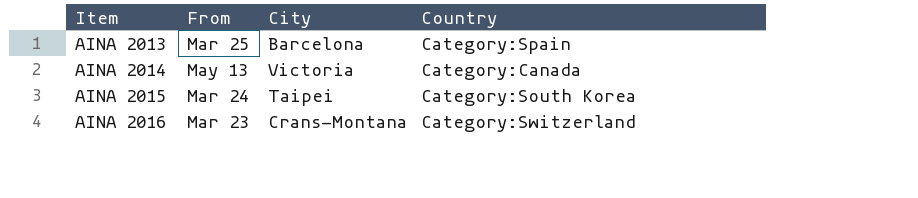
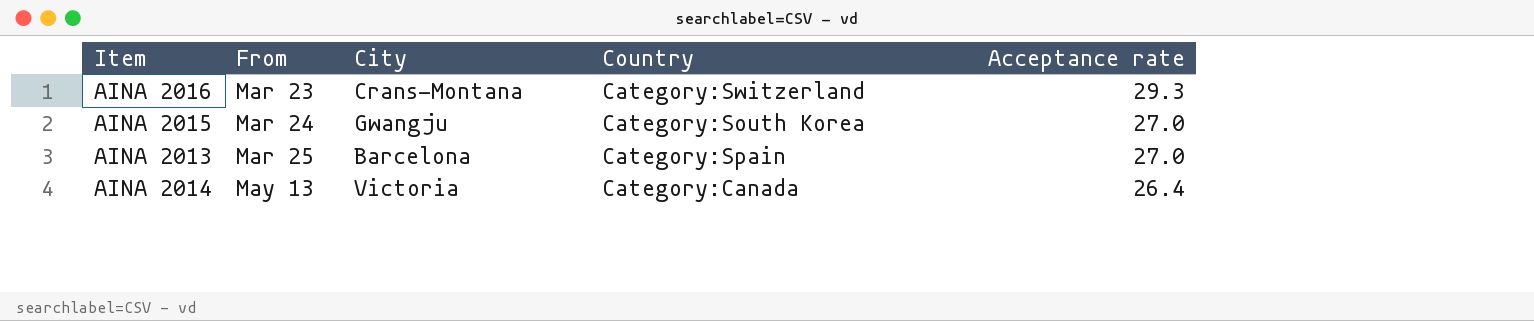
row order: Item ascending -> From ascending
column Acceptance rate | position: none -> 5
AINA 2015 | City: Taipei -> Gwangju

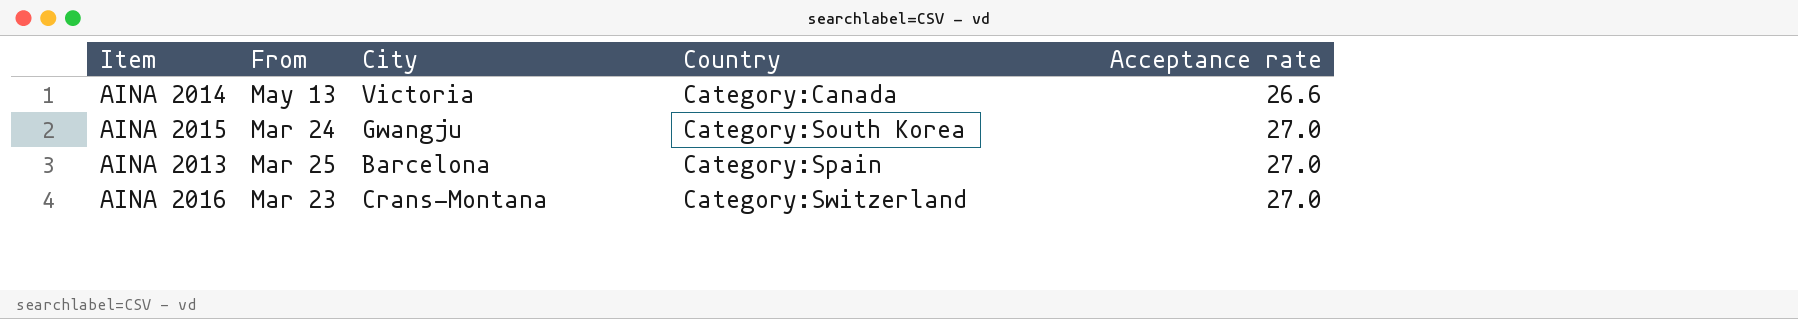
row order: From ascending -> Country ascending
AINA 2014 | Acceptance rate: 26.4 -> 26.6
AINA 2016 | Acceptance rate: 29.3 -> 27.0

